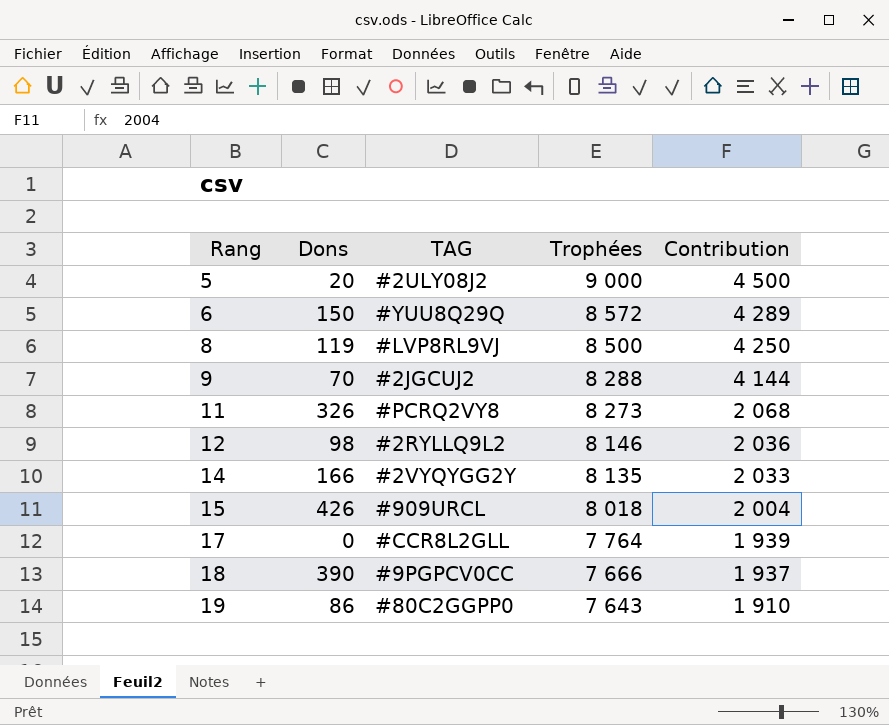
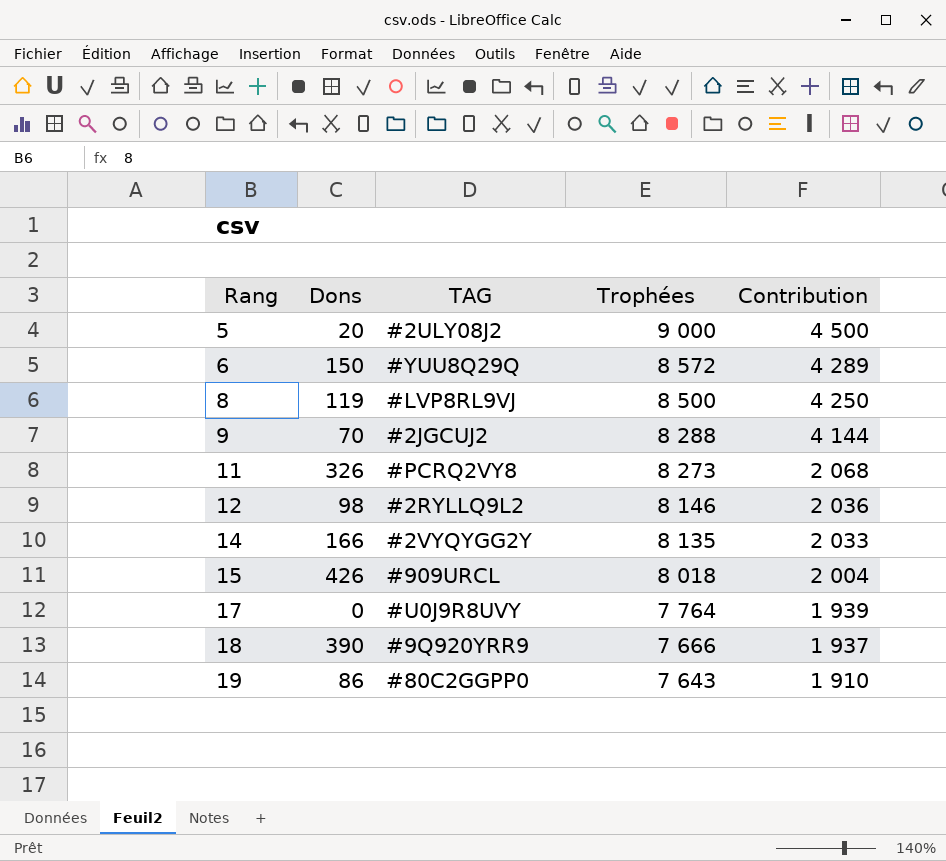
17 | TAG: #CCR8L2GLL -> #U0J9R8UVY
18 | TAG: #9PGPCV0CC -> #9Q920YRR9

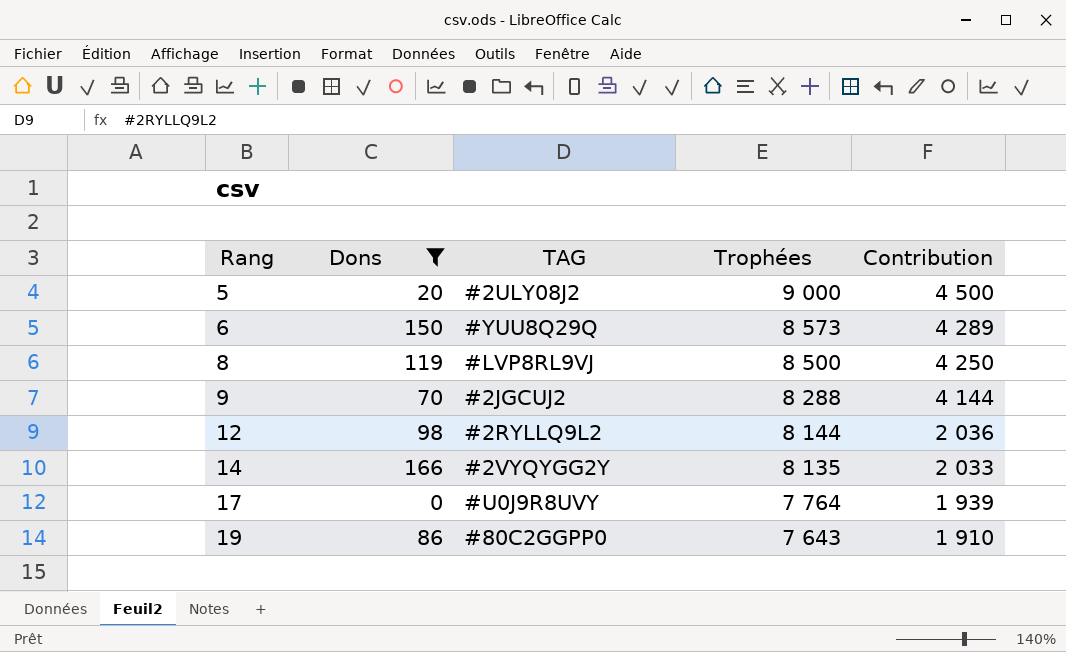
filter: none -> Dons <= 166
6 | Trophées: 8 572 -> 8 573
12 | Trophées: 8 146 -> 8 144

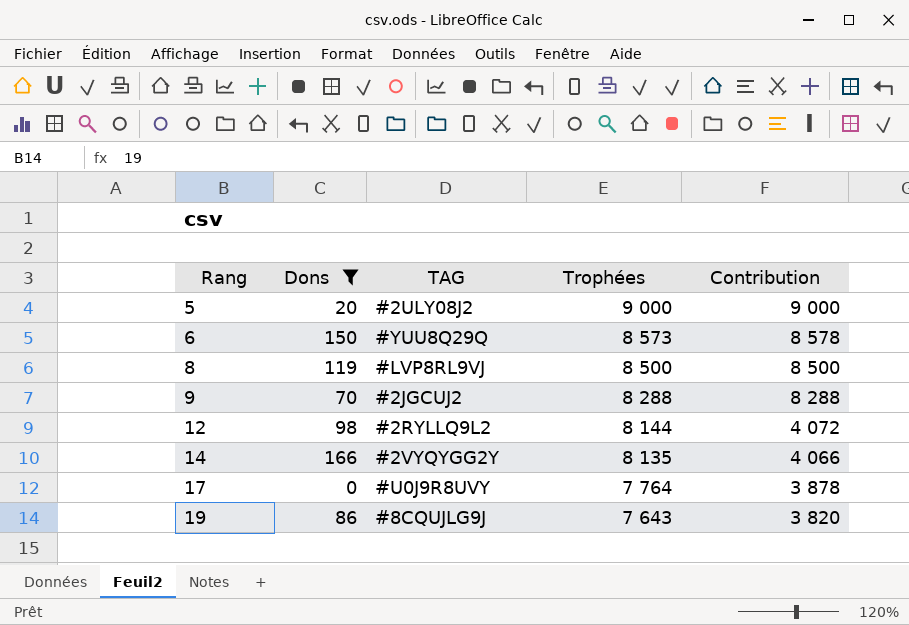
5 | Contribution: 4 500 -> 9 000
6 | Contribution: 4 289 -> 8 578
8 | Contribution: 4 250 -> 8 500
9 | Contribution: 4 144 -> 8 288
12 | Contribution: 2 036 -> 4 072
14 | Contribution: 2 033 -> 4 066
17 | Contribution: 1 939 -> 3 878
19 | TAG: #80C2GGPP0 -> #8CQUJLG9J
19 | Contribution: 1 910 -> 3 820

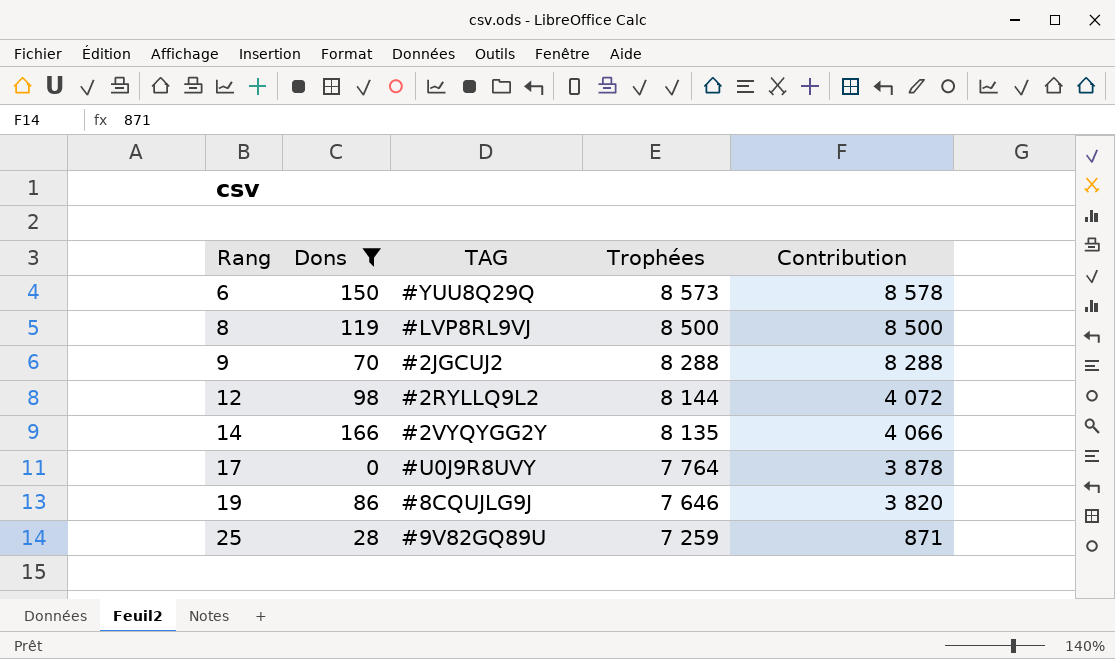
row 5: 20 | #2ULY08J2 | 9 000 | 9 000 -> none
19 | Trophées: 7 643 -> 7 646
row 25: none -> 28 | #9V82GQ89U | 7 259 | 871

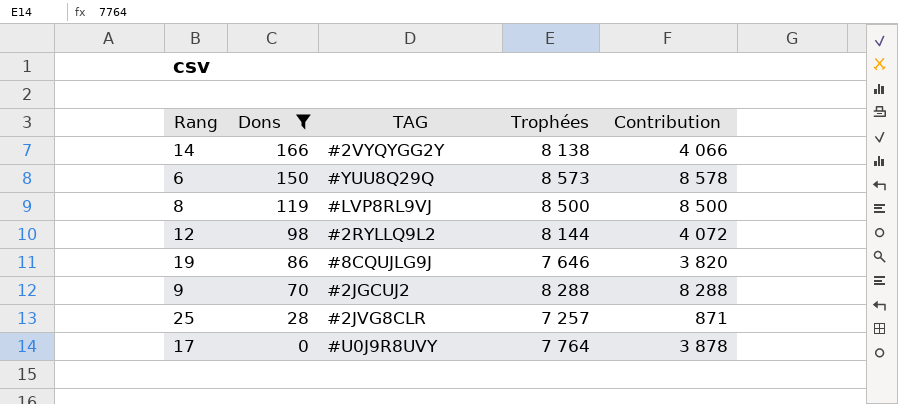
row order: Rang ascending -> Dons descending
14 | Trophées: 8 135 -> 8 138
25 | TAG: #9V82GQ89U -> #2JVG8CLR
25 | Trophées: 7 259 -> 7 257

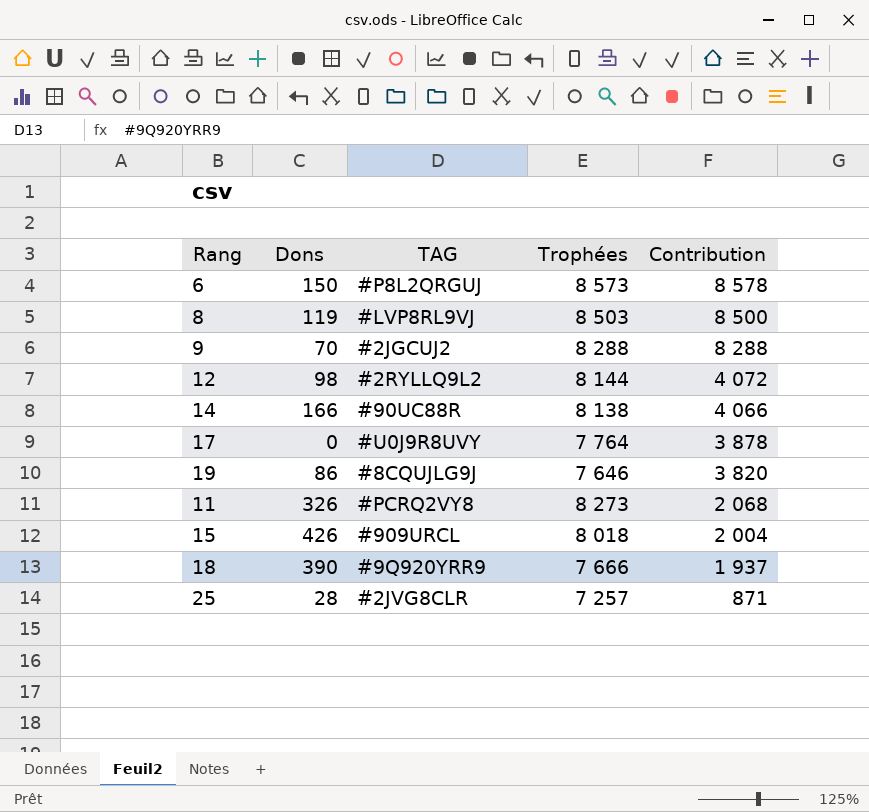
filter: Dons <= 166 -> none
row order: Dons descending -> Contribution descending
6 | TAG: #YUU8Q29Q -> #P8L2QRGUJ
8 | Trophées: 8 500 -> 8 503
14 | TAG: #2VYQYGG2Y -> #90UC88R

